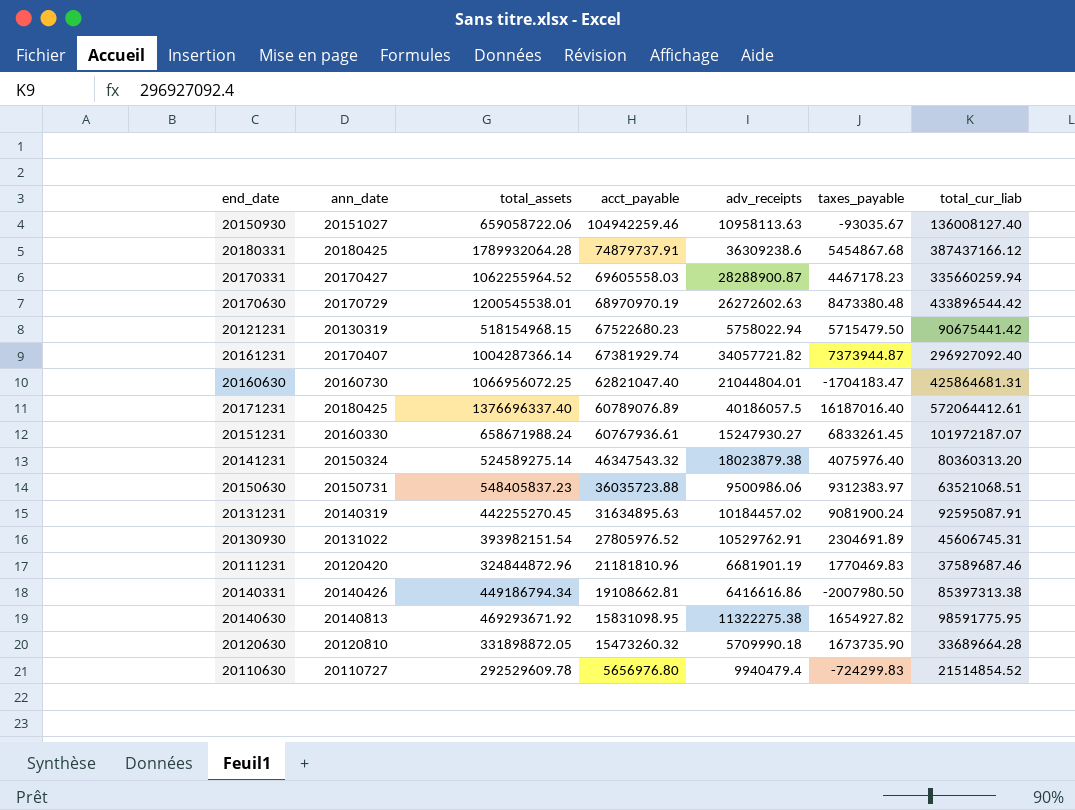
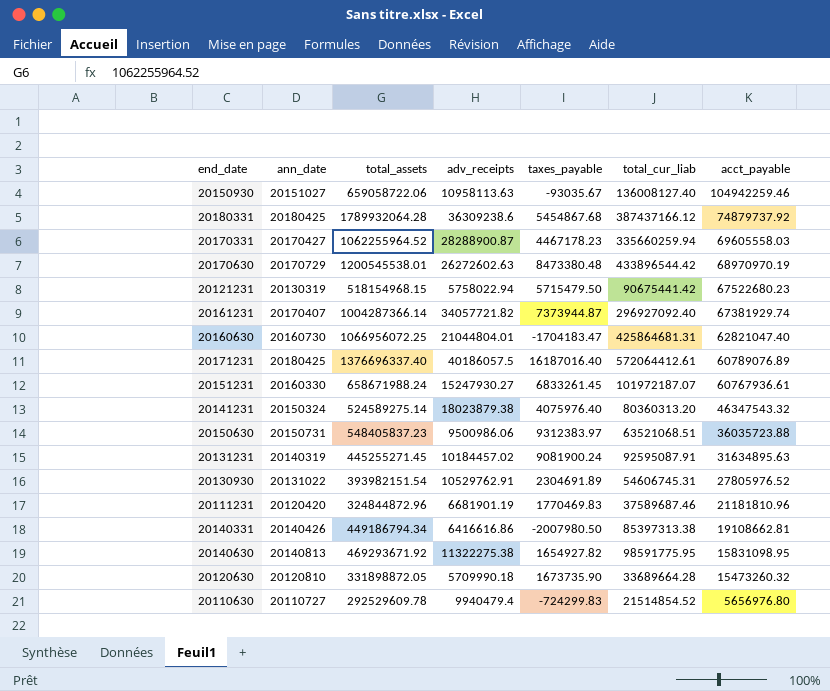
column acct_payable | position: 4 -> 7
20180331 | acct_payable: 74879737.91 -> 74879737.92
20131231 | total_assets: 442255270.45 -> 445255271.45
20130930 | total_cur_liab: 45606745.31 -> 54606745.31

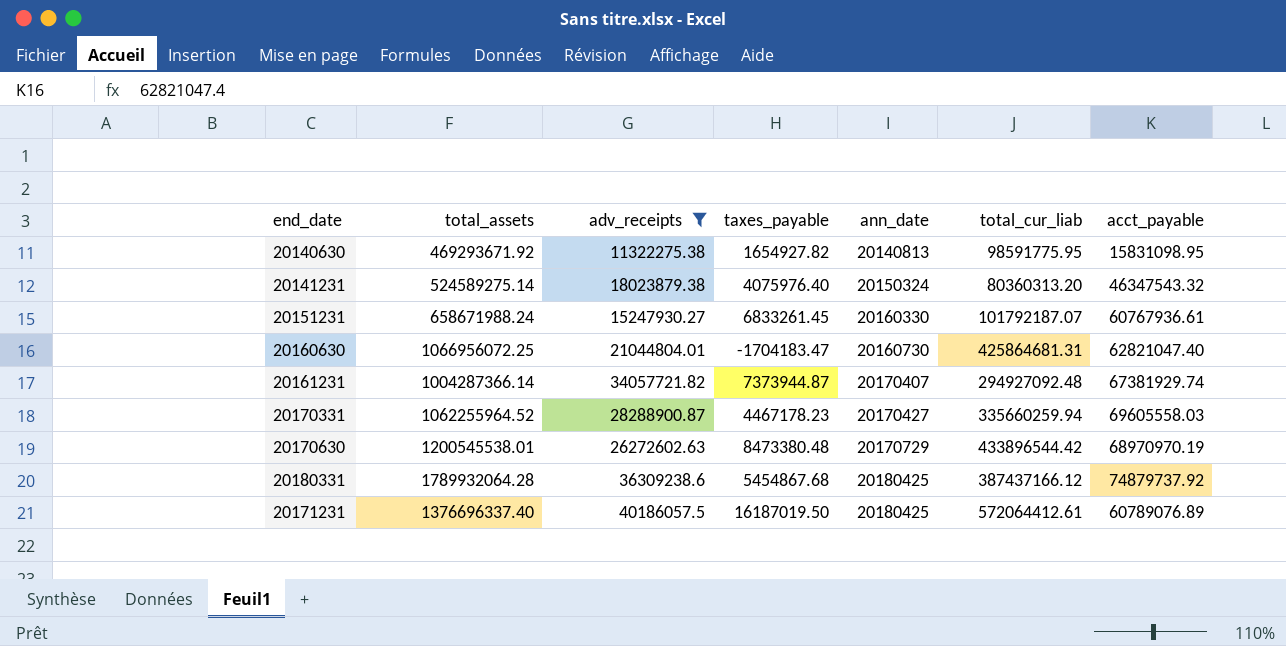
filter: none -> adv_receipts >= 11322275.38
row order: acct_payable descending -> ann_date ascending
column ann_date | position: 2 -> 5
20151231 | total_cur_liab: 101972187.07 -> 101792187.07
20161231 | total_cur_liab: 296927092.40 -> 294927092.48
20171231 | taxes_payable: 16187016.40 -> 16187019.50

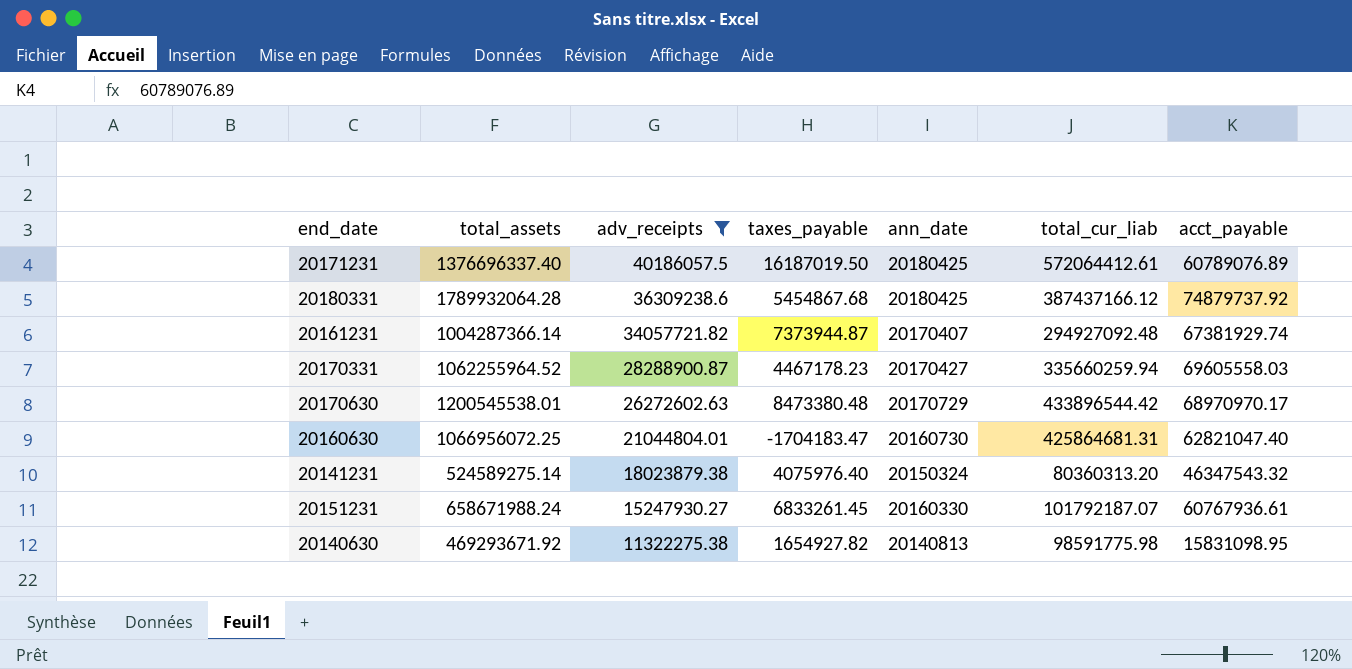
row order: ann_date ascending -> adv_receipts descending
20170630 | acct_payable: 68970970.19 -> 68970970.17
20140630 | total_cur_liab: 98591775.95 -> 98591775.98

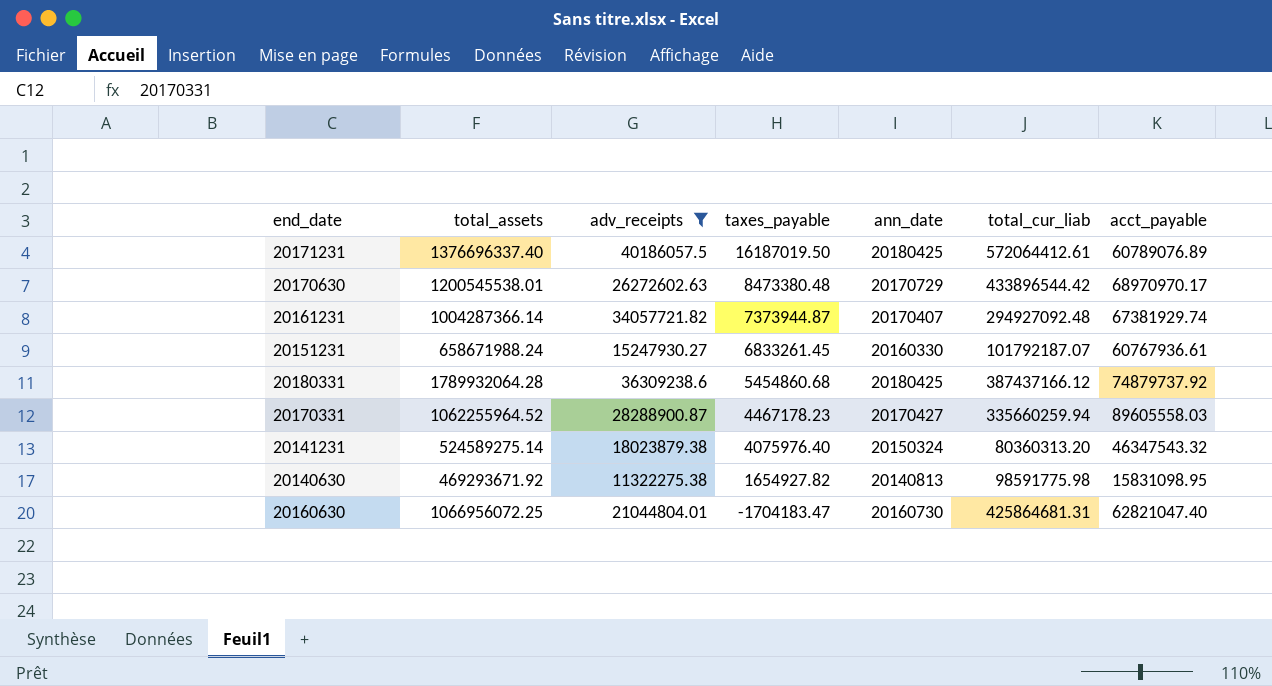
row order: adv_receipts descending -> taxes_payable descending
20180331 | taxes_payable: 5454867.68 -> 5454860.68
20170331 | acct_payable: 69605558.03 -> 89605558.03

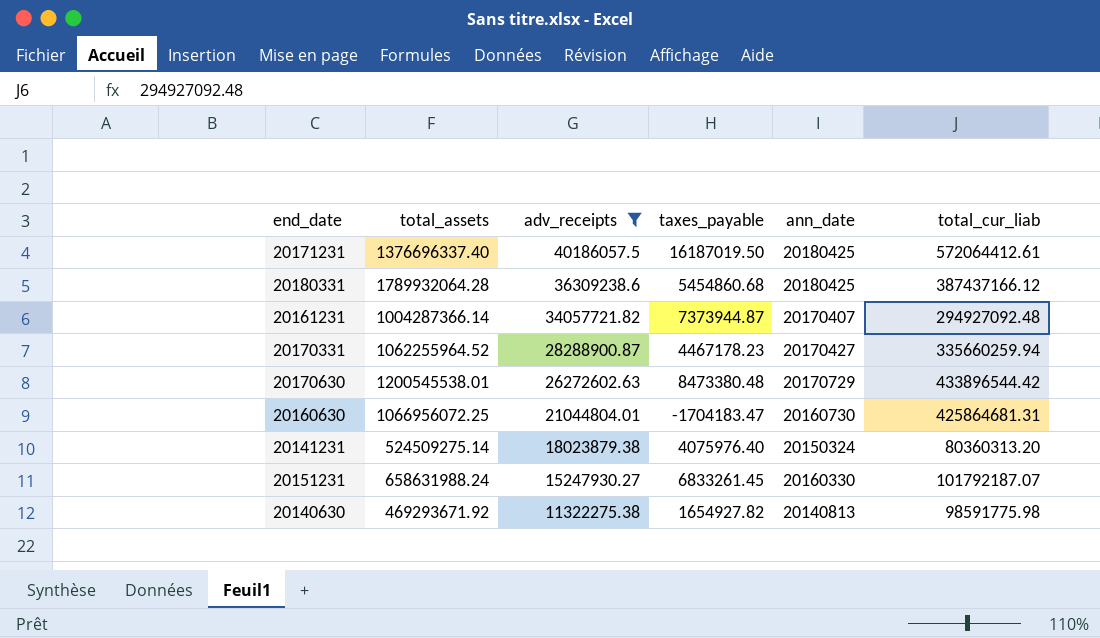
row order: taxes_payable descending -> adv_receipts descending
column acct_payable | position: 7 -> none
20141231 | total_assets: 524589275.14 -> 524509275.14
20151231 | total_assets: 658671988.24 -> 658631988.24

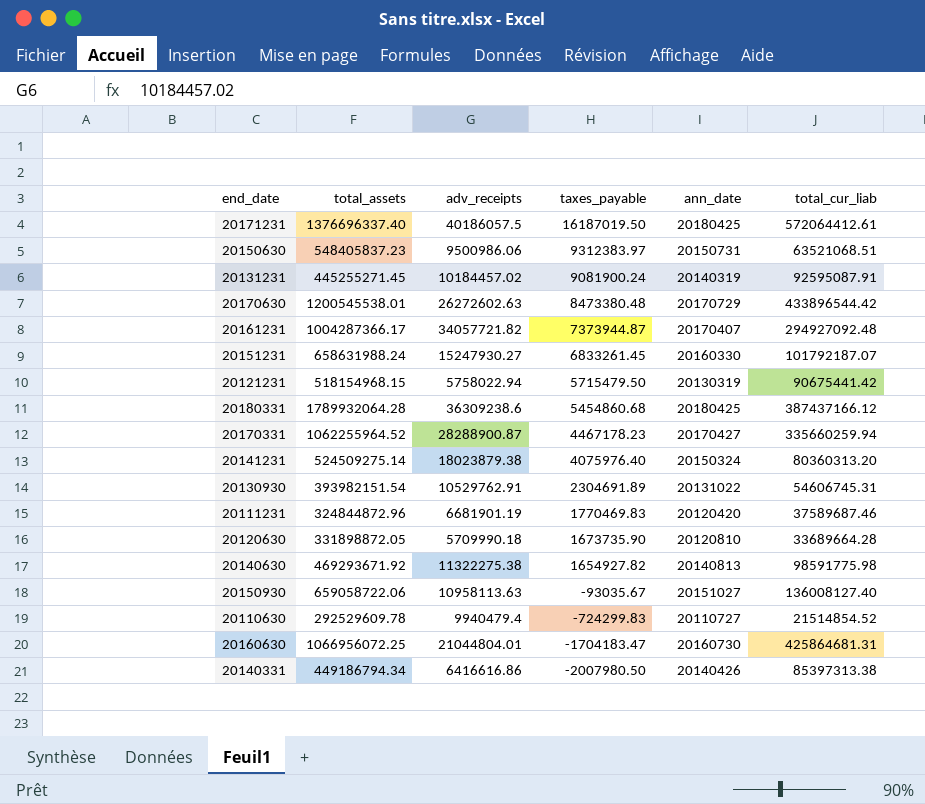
filter: adv_receipts >= 11322275.38 -> none
row order: adv_receipts descending -> taxes_payable descending
20161231 | total_assets: 1004287366.14 -> 1004287366.17

